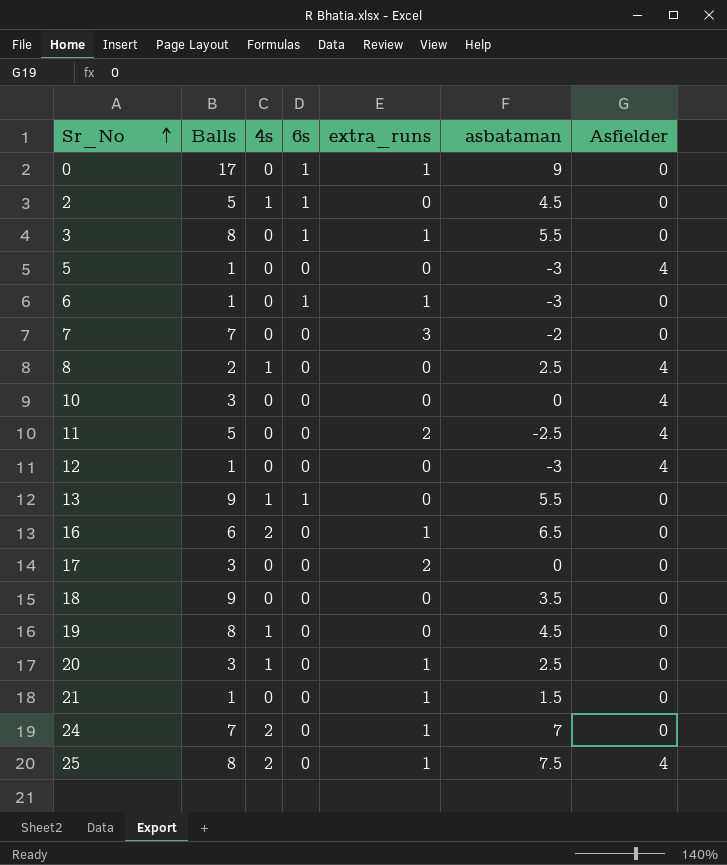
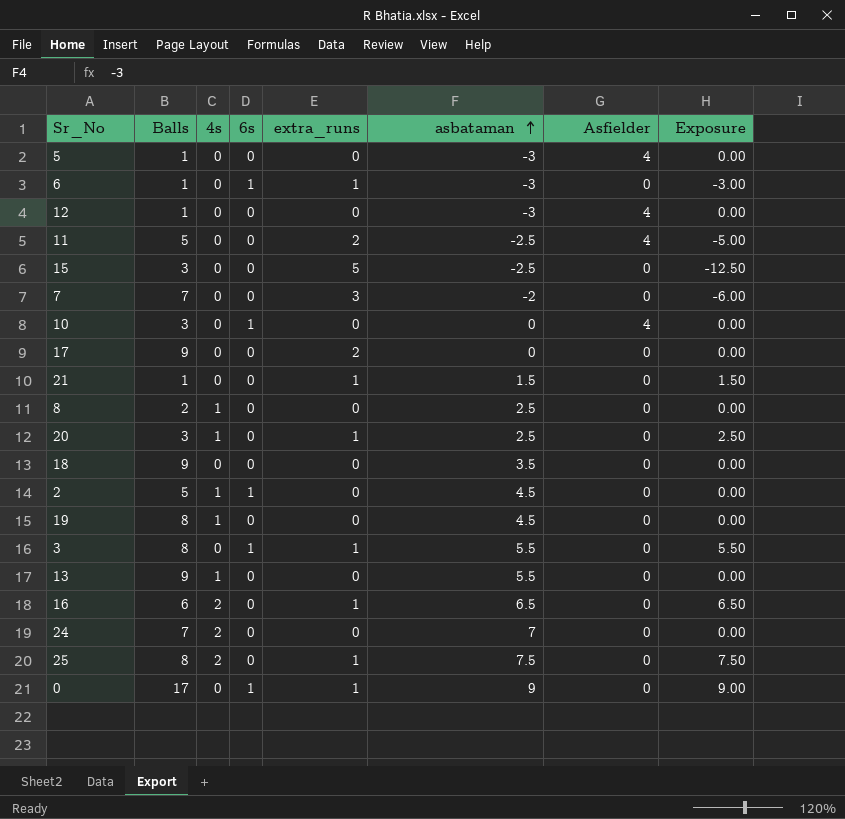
row order: Sr_No ascending -> asbataman ascending
column Exposure | formula: none -> [extra_runs] * [asbataman]
row 15: none -> 3 | 0 | 0 | 5 | -2.5 | 0 | -12.50
10 | 6s: 0 -> 1
17 | Balls: 3 -> 9
8 | Asfielder: 4 -> 0
13 | 6s: 1 -> 0
24 | extra_runs: 1 -> 0
25 | Asfielder: 4 -> 0

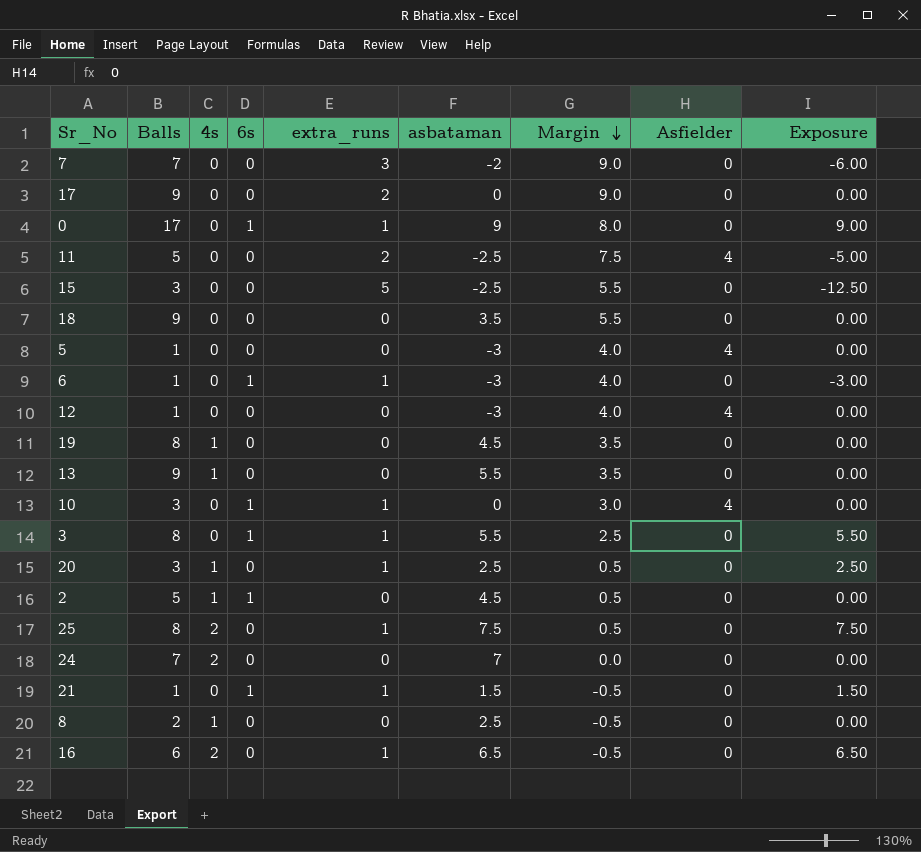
row order: asbataman ascending -> Margin descending
column Margin | formula: none -> [Balls] - [asbataman]
10 | extra_runs: 0 -> 1
21 | 6s: 0 -> 1

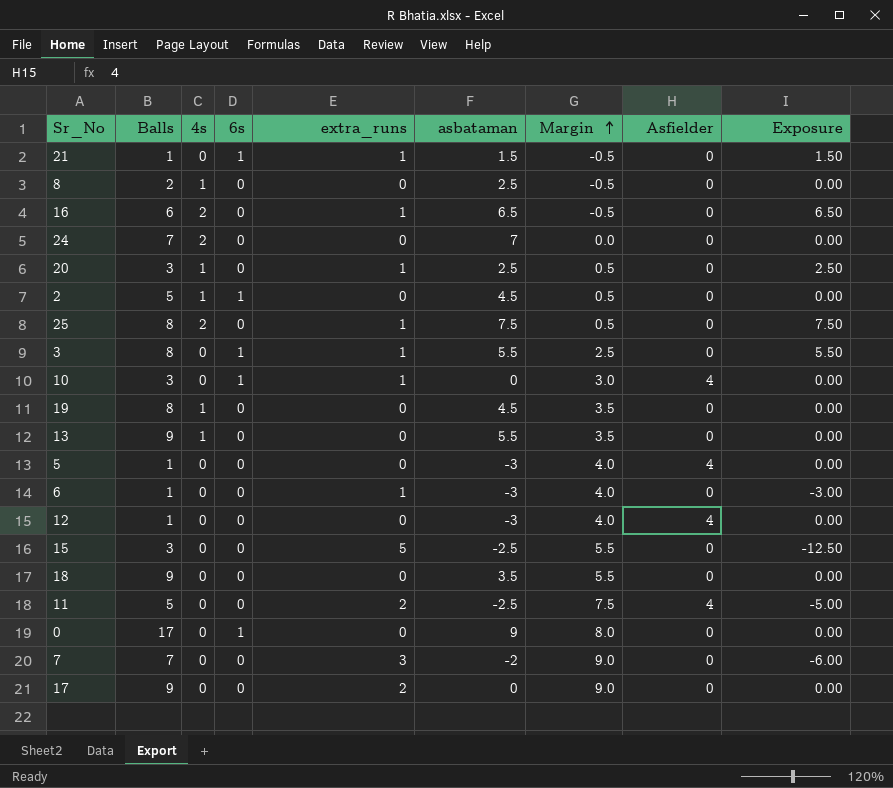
row order: Margin descending -> Margin ascending
6 | 6s: 1 -> 0
0 | extra_runs: 1 -> 0
0 | Exposure: 9.00 -> 0.00

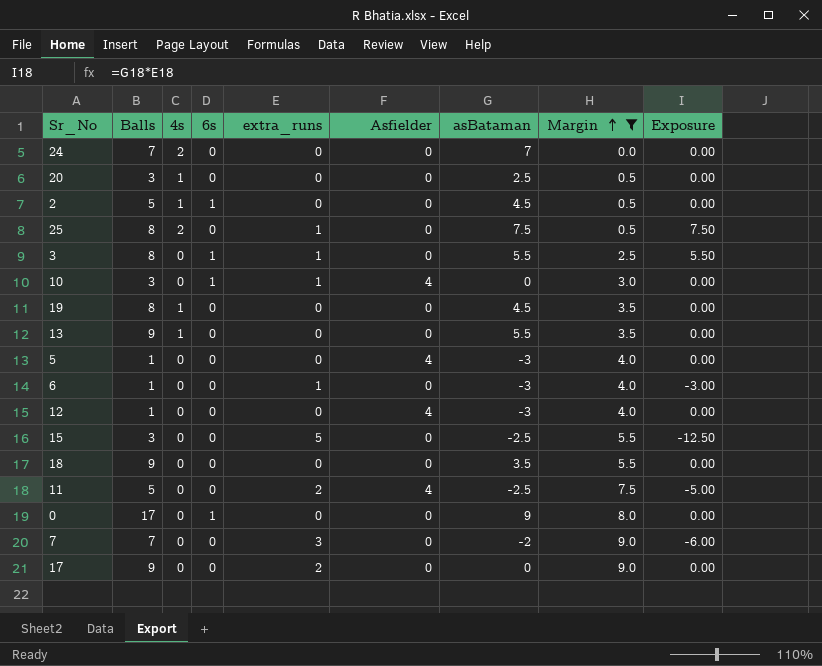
filter: none -> Margin != -0.5
column Asfielder | position: 8 -> 6
column name: asbataman -> asBataman
20 | extra_runs: 1 -> 0
20 | Exposure: 2.50 -> 0.00

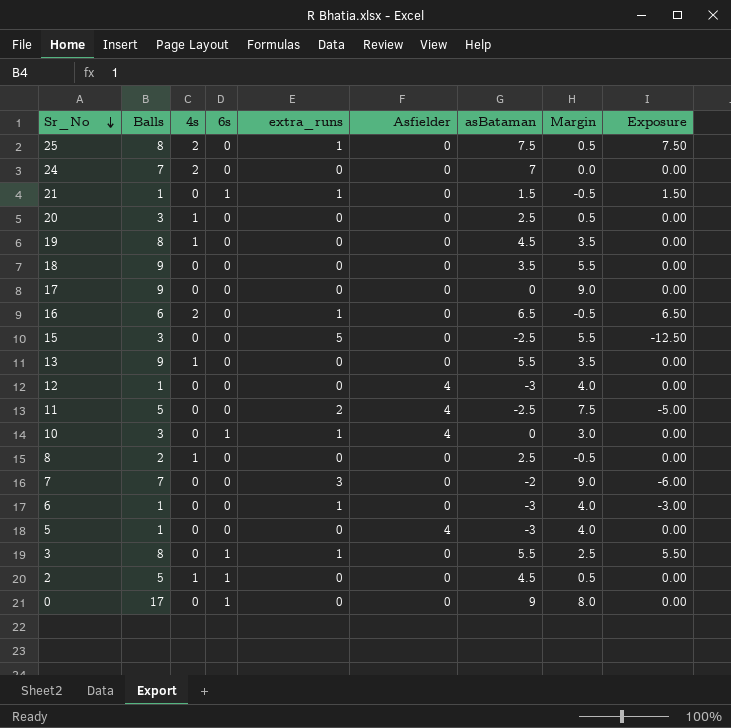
filter: Margin != -0.5 -> none
row order: Margin ascending -> Sr_No descending
17 | extra_runs: 2 -> 0

